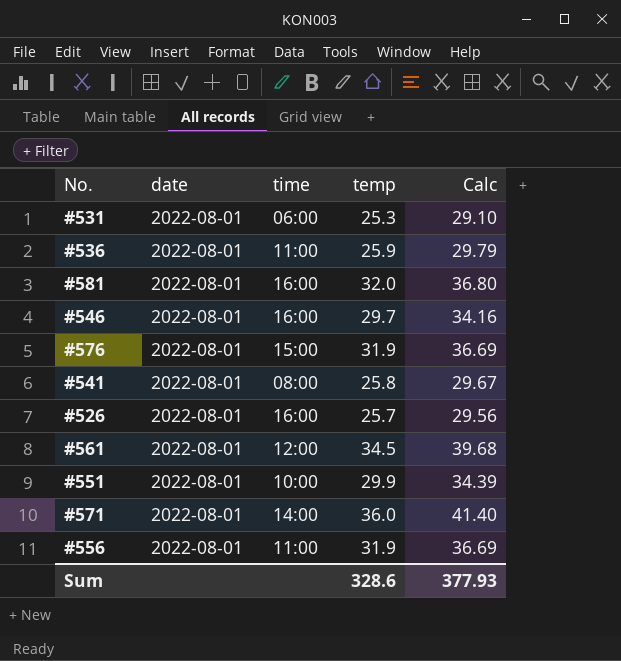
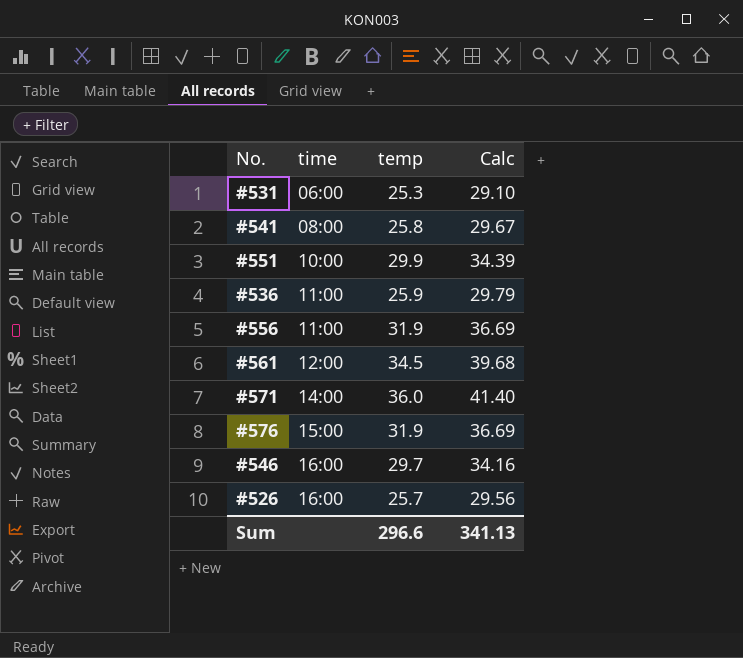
row order: none -> time ascending
column date | position: 2 -> none
row #581: 2022-08-01 | 16:00 | 32.0 | 36.80 -> none
Sum | temp: 328.6 -> 296.6
Sum | Calc: 377.93 -> 341.13

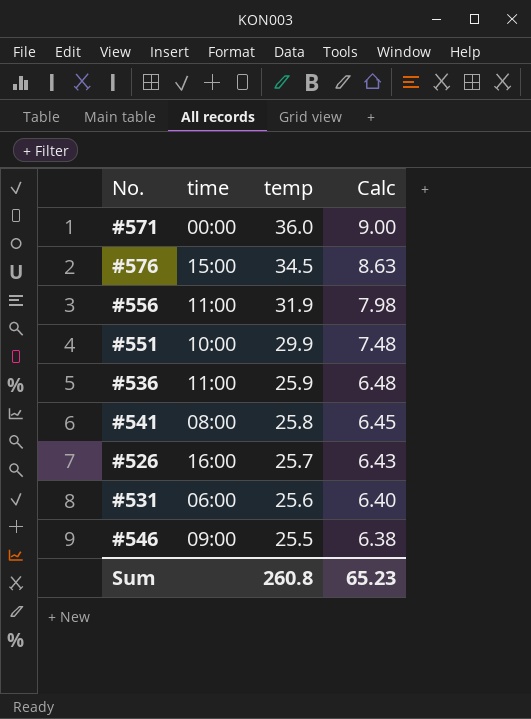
row order: time ascending -> temp descending
column Calc | formula: [temp] * 1.15 -> [temp] * 0.25
row #561: 12:00 | 34.5 | 39.68 -> none
#571 | time: 14:00 -> 00:00
#576 | temp: 31.9 -> 34.5
#531 | temp: 25.3 -> 25.6
#546 | time: 16:00 -> 09:00
#546 | temp: 29.7 -> 25.5
Sum | temp: 296.6 -> 260.8
Sum | Calc: 341.13 -> 65.23

